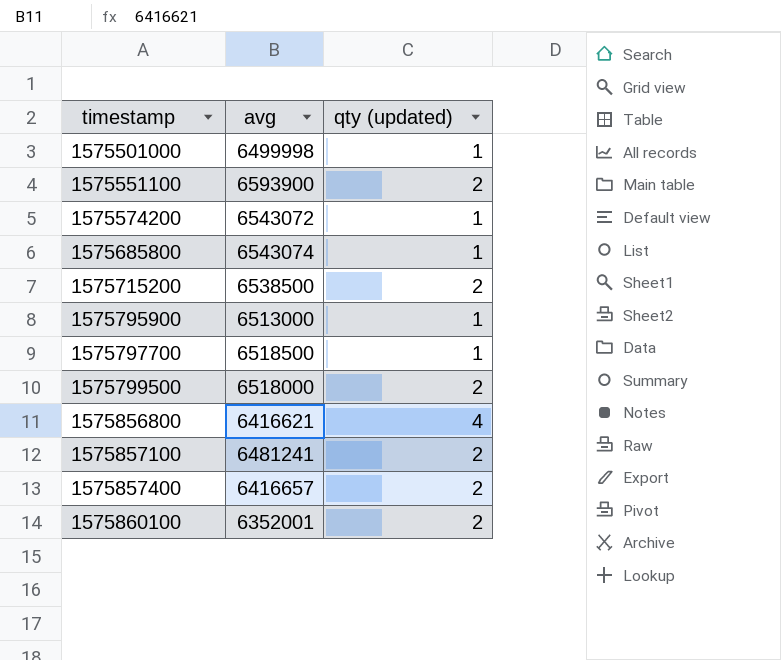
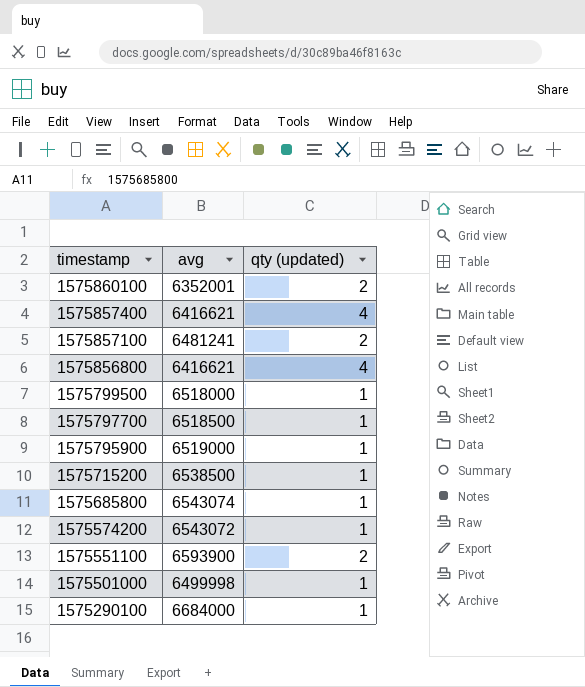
row order: timestamp ascending -> timestamp descending
1575857400 | avg: 6416657 -> 6416621
1575857400 | qty (updated): 2 -> 4
1575799500 | qty (updated): 2 -> 1
1575795900 | avg: 6513000 -> 6519000
1575715200 | qty (updated): 2 -> 1
row 1575290100: none -> 6684000 | 1

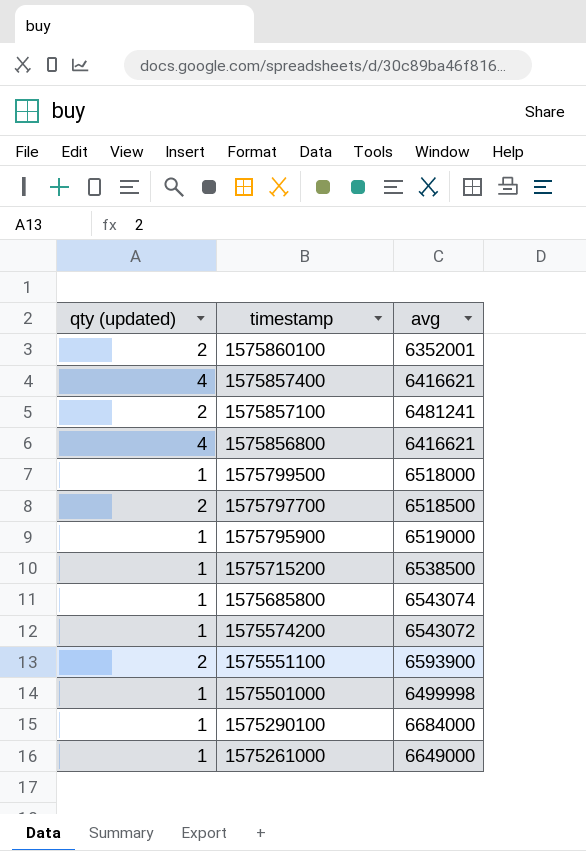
column qty (updated) | position: 3 -> 1
1575797700 | qty (updated): 1 -> 2
row 1575261000: none -> 1 | 6649000

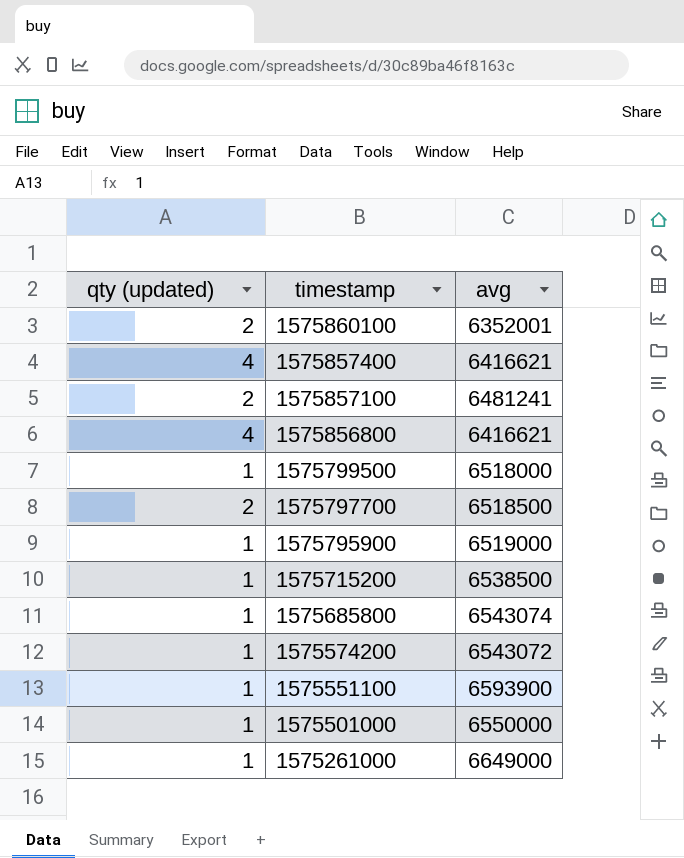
row 1575290100: 1 | 6684000 -> none
1575551100 | qty (updated): 2 -> 1
1575501000 | avg: 6499998 -> 6550000

